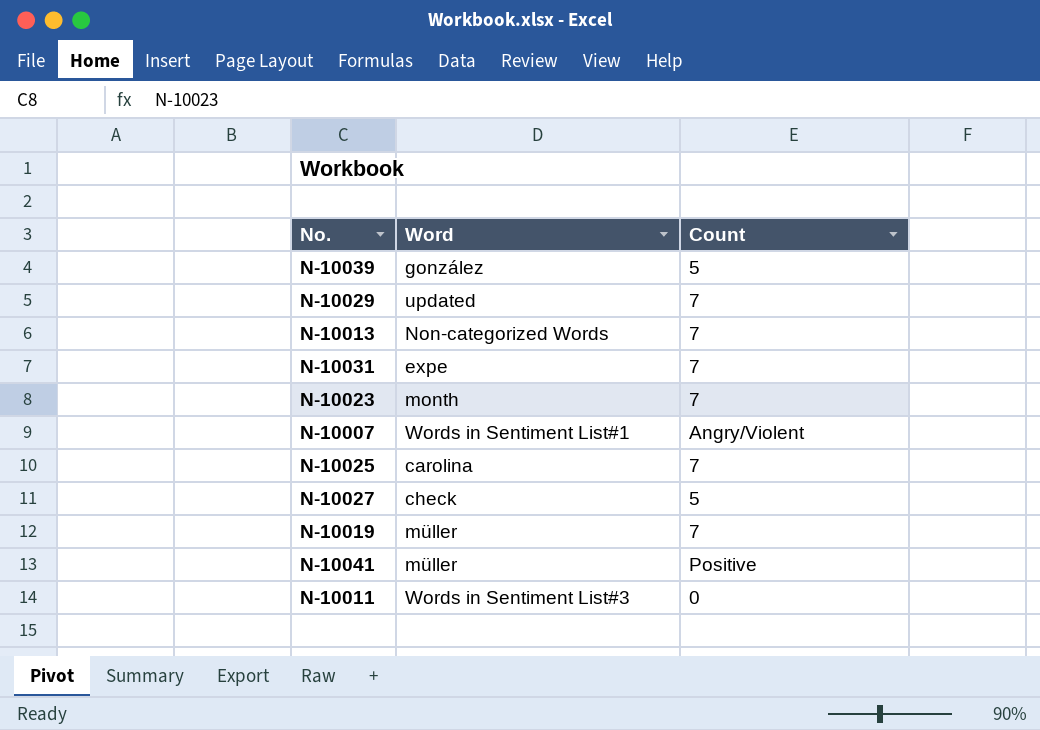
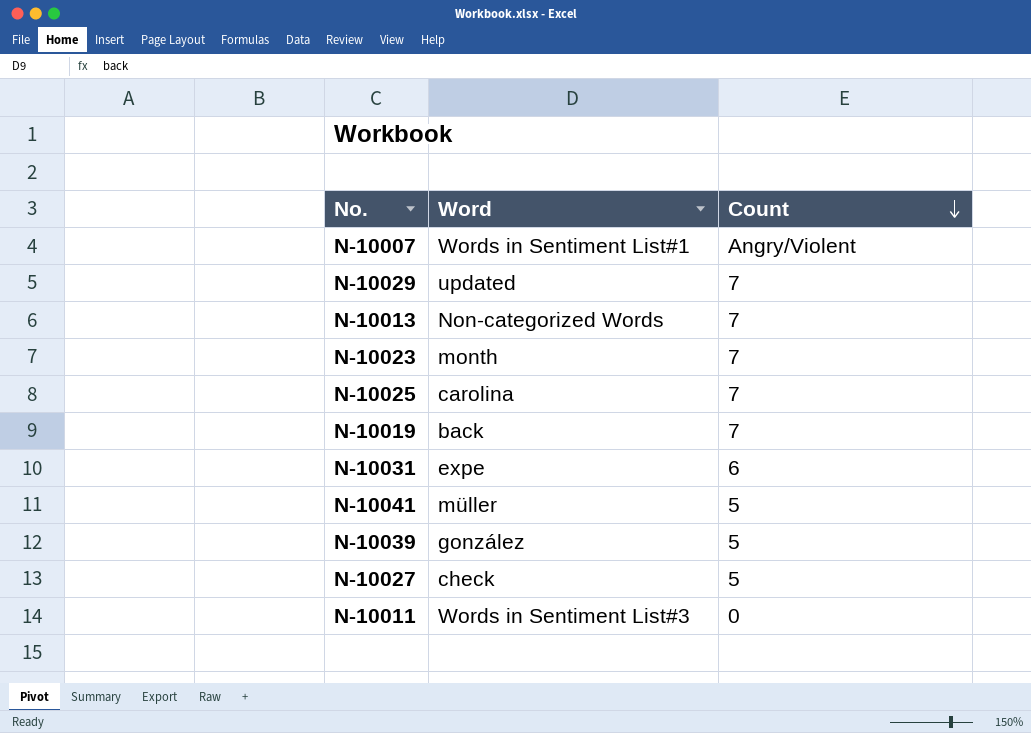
row order: none -> Count descending
N-10019 | Word: müller -> back
N-10031 | Count: 7 -> 6
N-10041 | Count: Positive -> 5

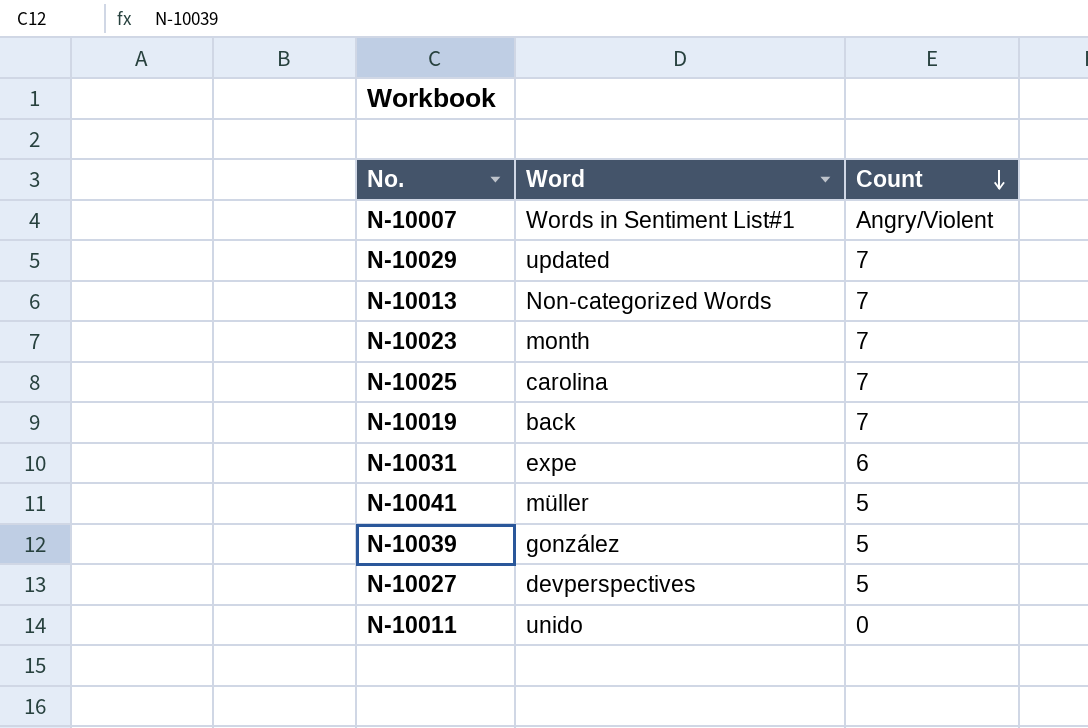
N-10027 | Word: check -> devperspectives
N-10011 | Word: Words in Sentiment List#3 -> unido

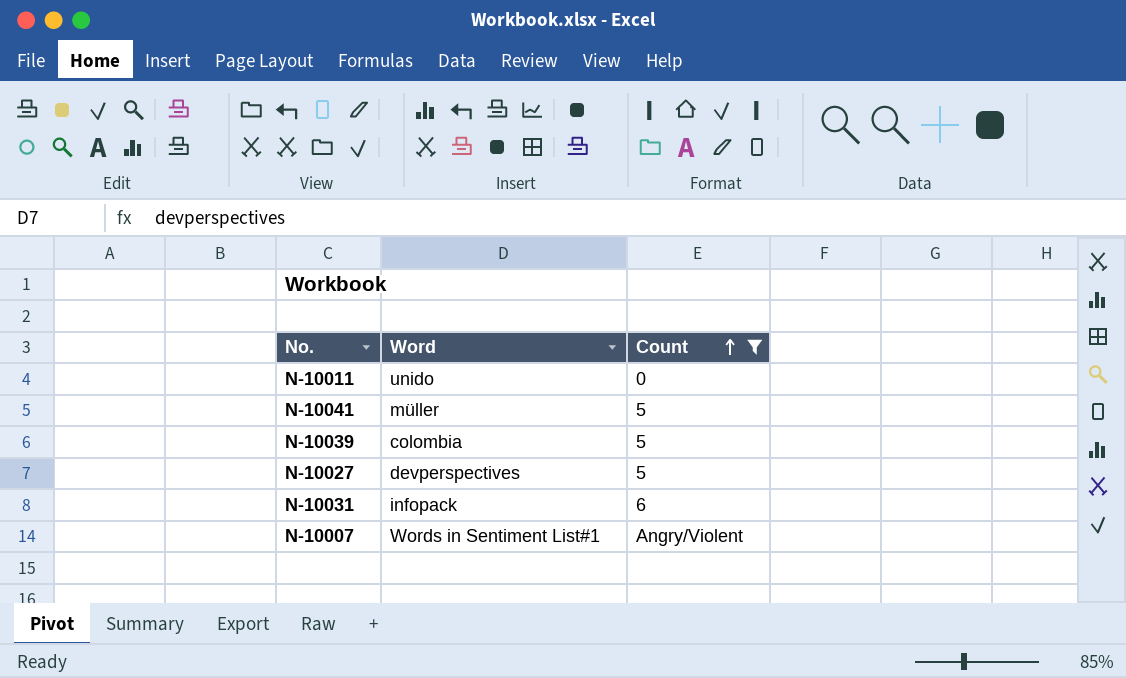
filter: none -> Count != 7
row order: Count descending -> Count ascending
N-10039 | Word: gonzález -> colombia
N-10031 | Word: expe -> infopack

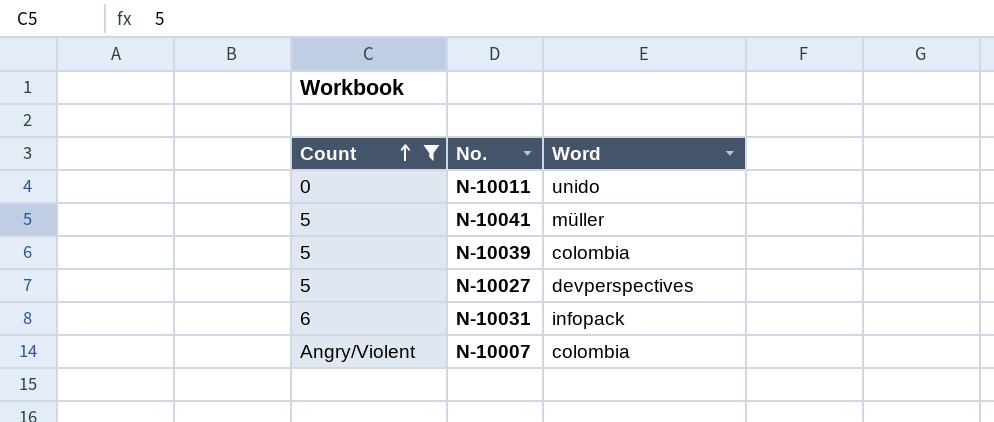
column Count | position: 3 -> 1
N-10007 | Word: Words in Sentiment List#1 -> colombia

